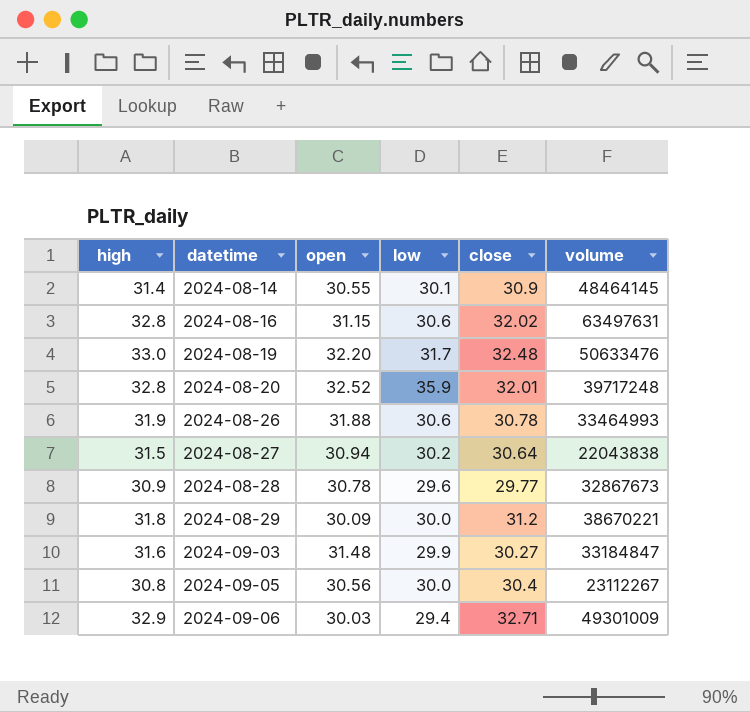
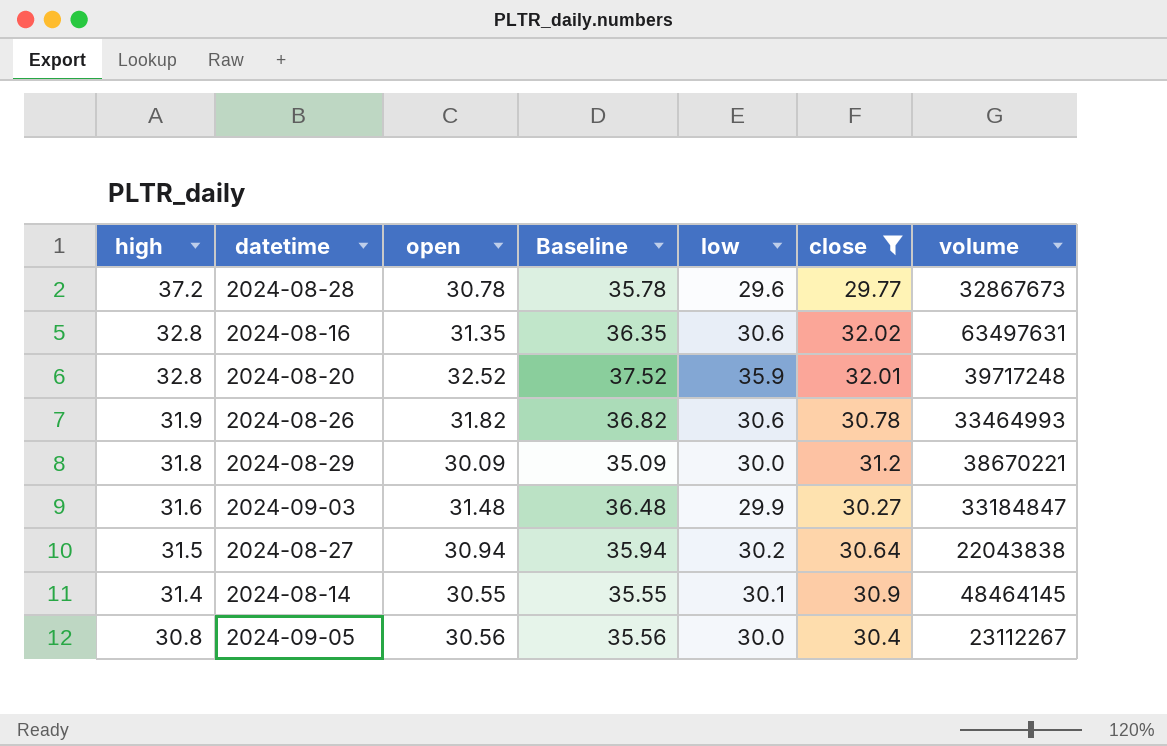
filter: none -> close <= 32.02
row order: datetime ascending -> high descending
column Baseline | formula: none -> [open] + 5
2024-08-28 | high: 30.9 -> 37.2
2024-08-16 | open: 31.15 -> 31.35
2024-08-26 | open: 31.88 -> 31.82

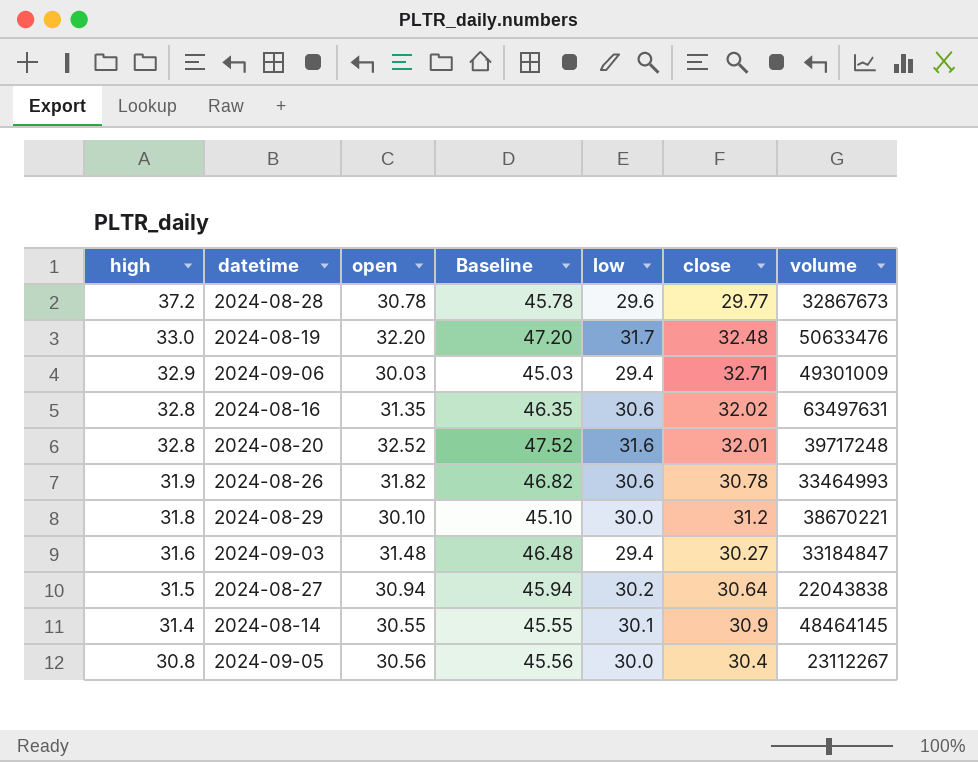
filter: close <= 32.02 -> none
column Baseline | formula: [open] + 5 -> [open] + 15
2024-08-20 | low: 35.9 -> 31.6
2024-08-29 | open: 30.09 -> 30.10
2024-09-03 | low: 29.9 -> 29.4

